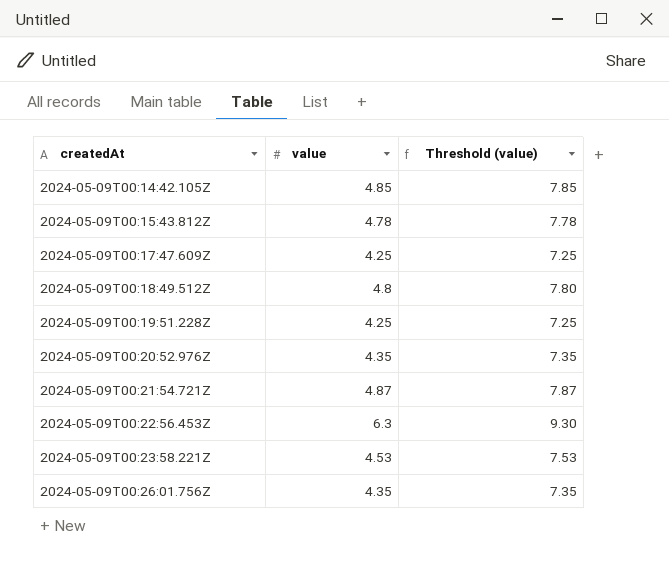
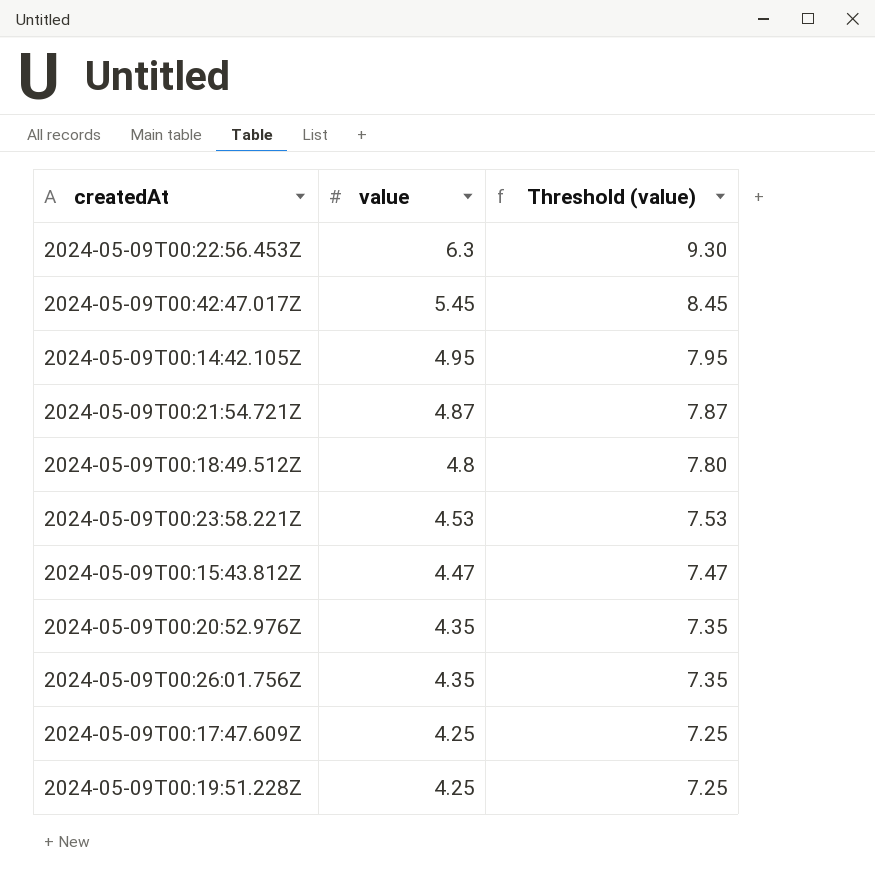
row order: createdAt ascending -> value descending
row 2024-05-09T00:42:47.017Z: none -> 5.45 | 8.45
2024-05-09T00:14:42.105Z | value: 4.85 -> 4.95
2024-05-09T00:14:42.105Z | Threshold (value): 7.85 -> 7.95
2024-05-09T00:15:43.812Z | value: 4.78 -> 4.47
2024-05-09T00:15:43.812Z | Threshold (value): 7.78 -> 7.47

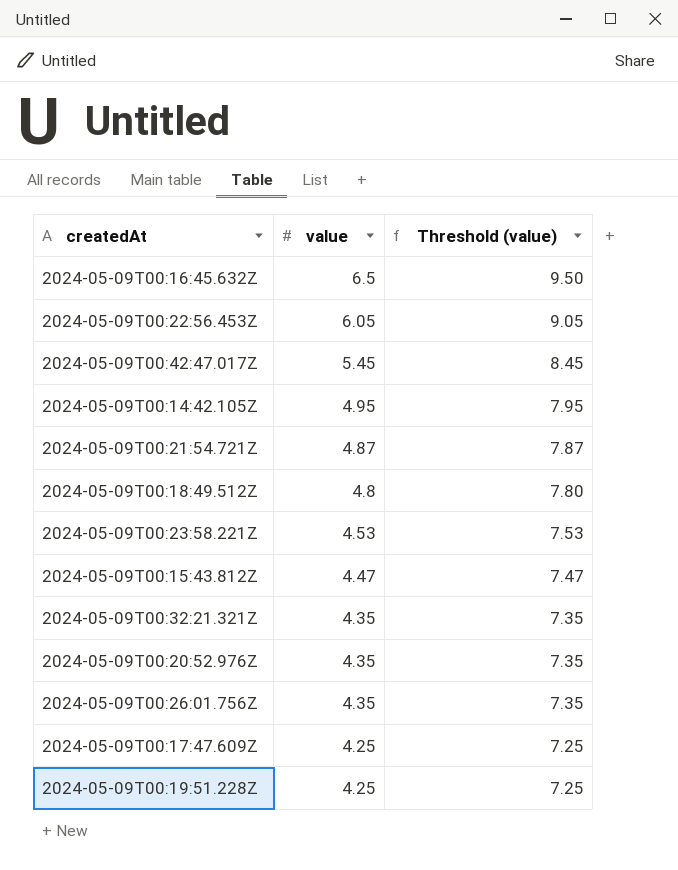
row 2024-05-09T00:16:45.632Z: none -> 6.5 | 9.50
2024-05-09T00:22:56.453Z | value: 6.3 -> 6.05
2024-05-09T00:22:56.453Z | Threshold (value): 9.30 -> 9.05
row 2024-05-09T00:32:21.321Z: none -> 4.35 | 7.35

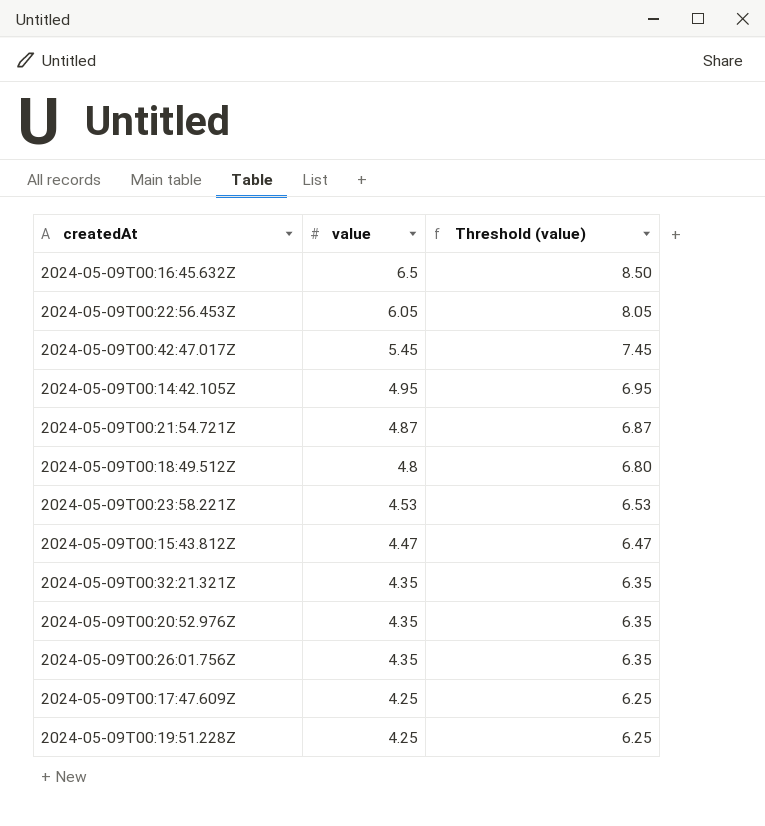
column Threshold (value) | formula: [value] + 3 -> [value] + 2

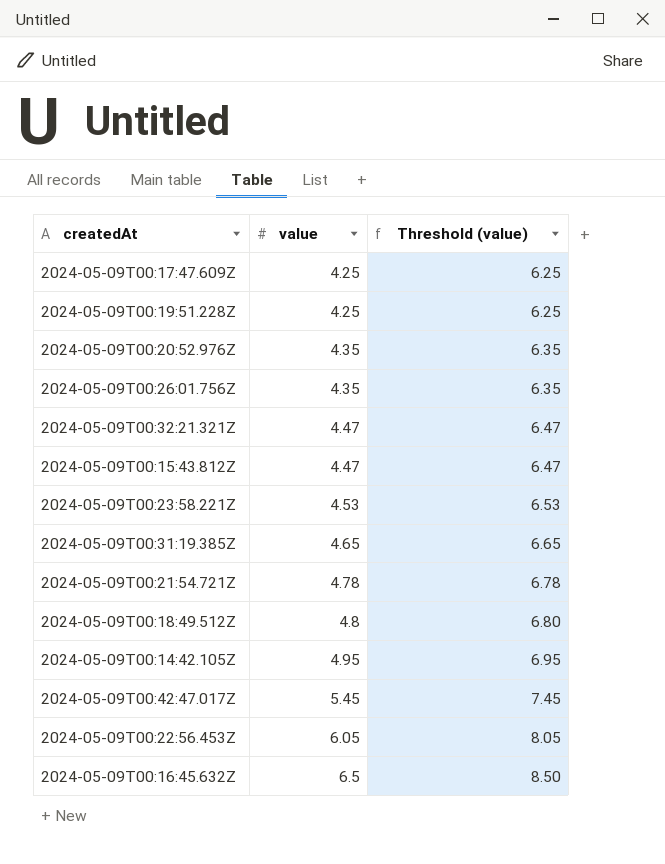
row order: value descending -> value ascending
2024-05-09T00:32:21.321Z | value: 4.35 -> 4.47
2024-05-09T00:32:21.321Z | Threshold (value): 6.35 -> 6.47
row 2024-05-09T00:31:19.385Z: none -> 4.65 | 6.65
2024-05-09T00:21:54.721Z | value: 4.87 -> 4.78
2024-05-09T00:21:54.721Z | Threshold (value): 6.87 -> 6.78

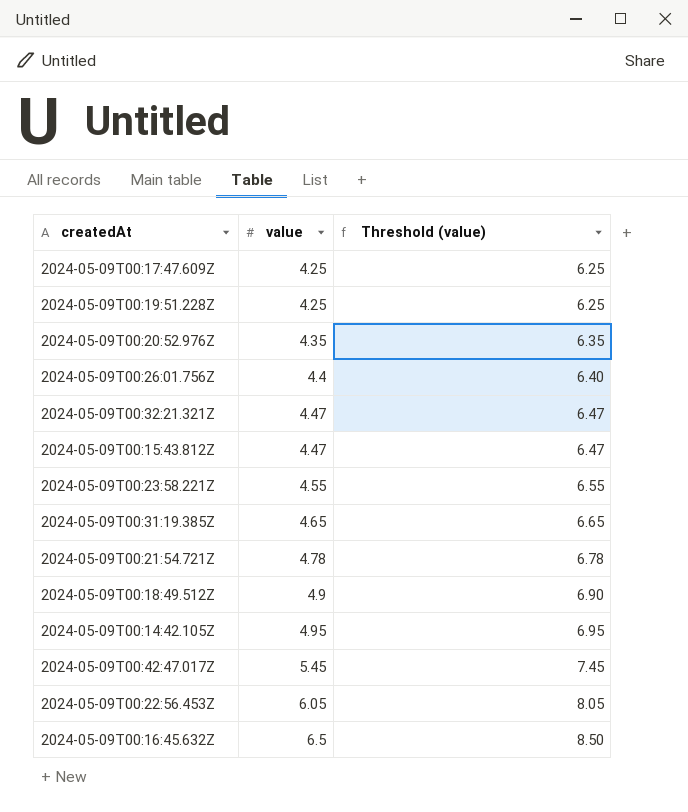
2024-05-09T00:26:01.756Z | value: 4.35 -> 4.4
2024-05-09T00:26:01.756Z | Threshold (value): 6.35 -> 6.40
2024-05-09T00:23:58.221Z | value: 4.53 -> 4.55
2024-05-09T00:23:58.221Z | Threshold (value): 6.53 -> 6.55
2024-05-09T00:18:49.512Z | value: 4.8 -> 4.9
2024-05-09T00:18:49.512Z | Threshold (value): 6.80 -> 6.90

